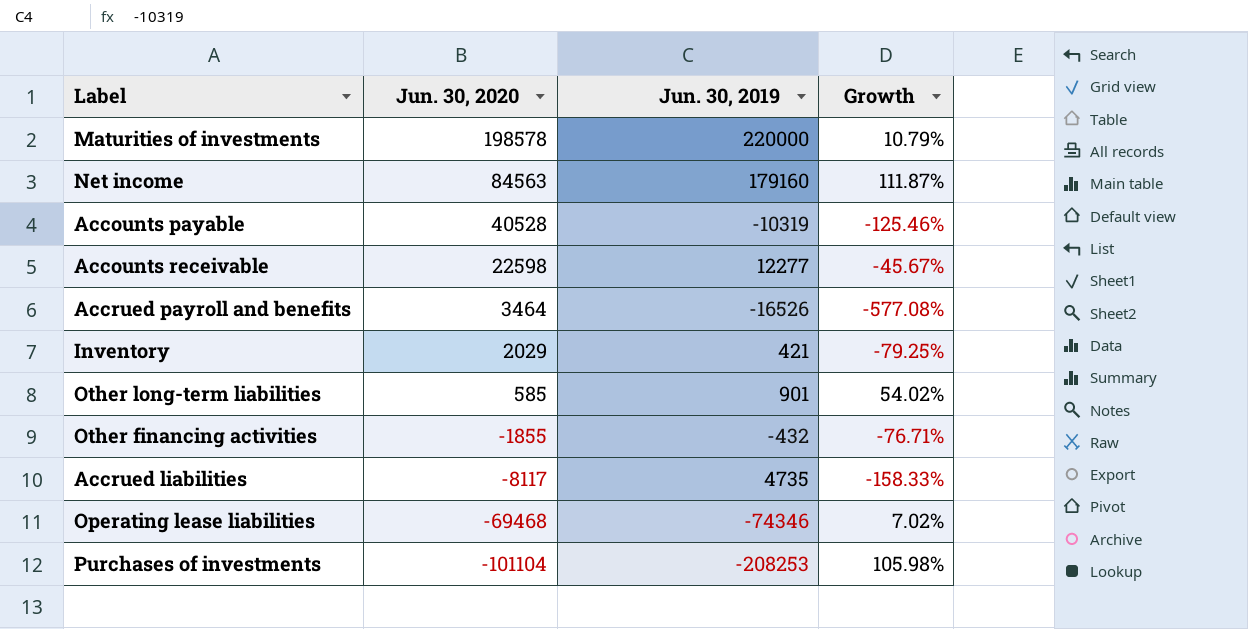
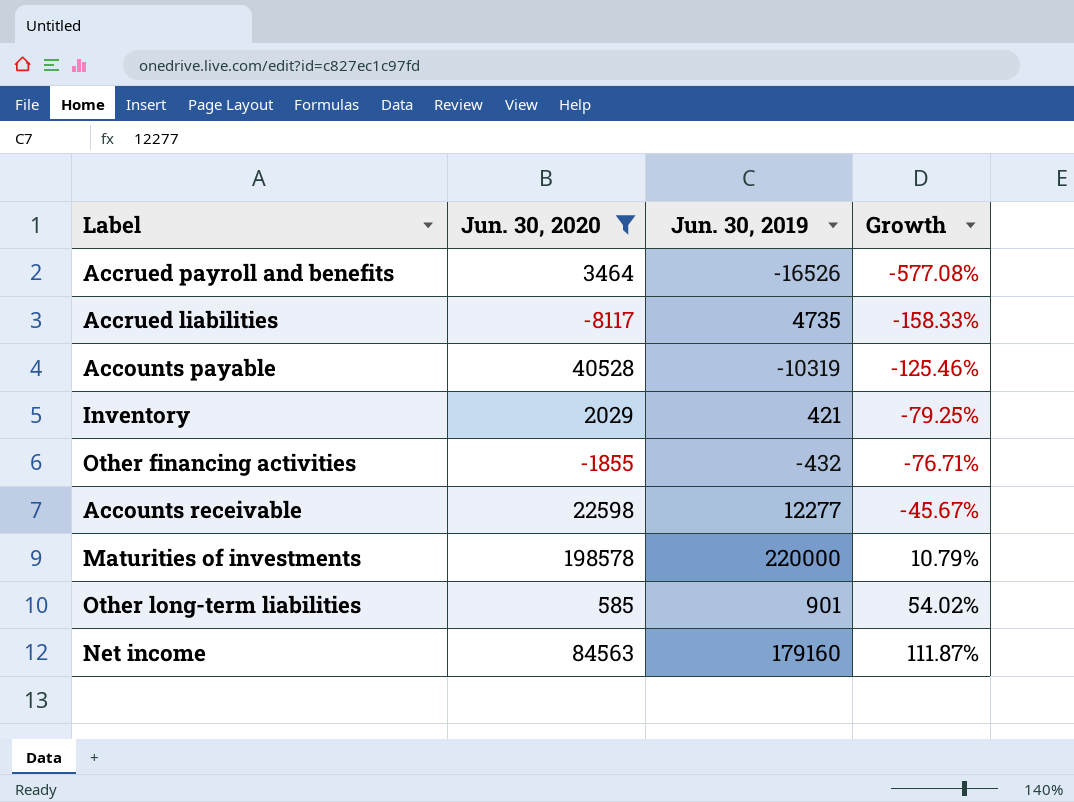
filter: none -> Jun. 30, 2020 >= -8117
row order: Jun. 30, 2020 descending -> Growth ascending

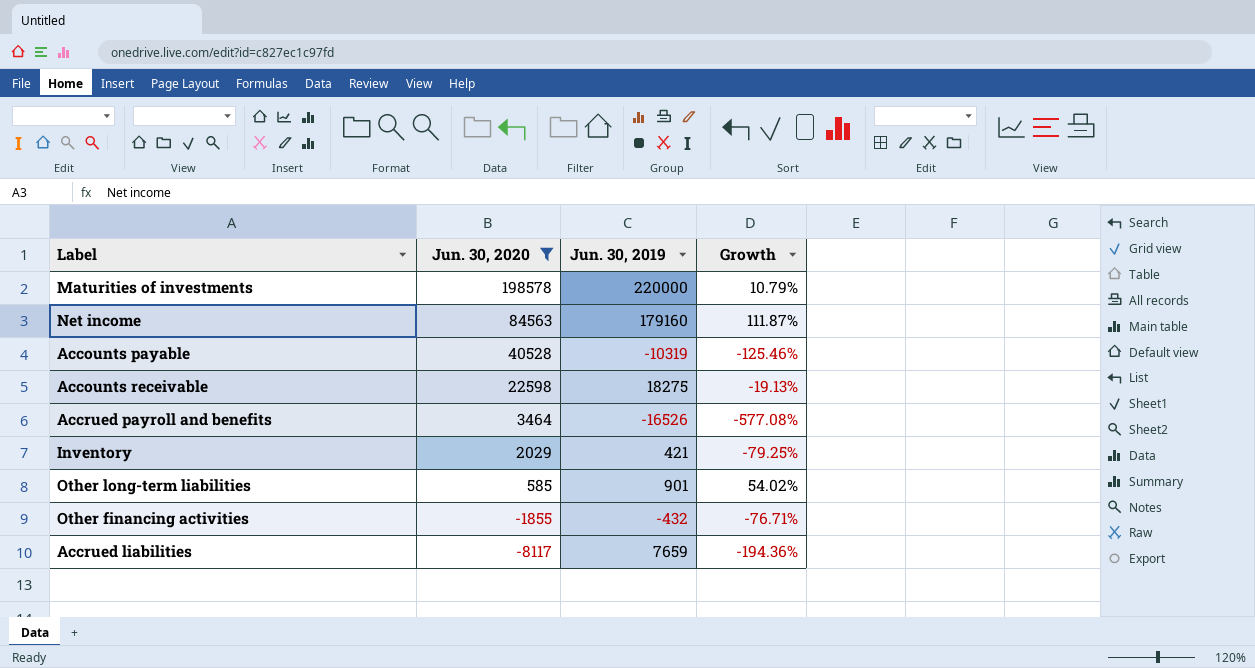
row order: Growth ascending -> Jun. 30, 2020 descending
Accounts receivable | Jun. 30, 2019: 12277 -> 18275
Accounts receivable | Growth: -45.67% -> -19.13%
Accrued liabilities | Jun. 30, 2019: 4735 -> 7659
Accrued liabilities | Growth: -158.33% -> -194.36%

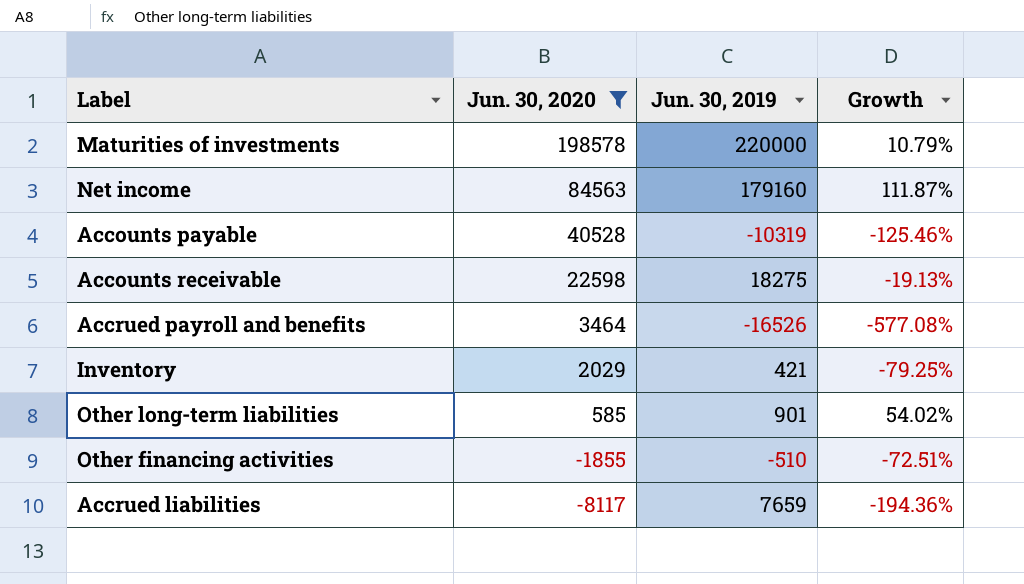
Other financing activities | Jun. 30, 2019: -432 -> -510
Other financing activities | Growth: -76.71% -> -72.51%

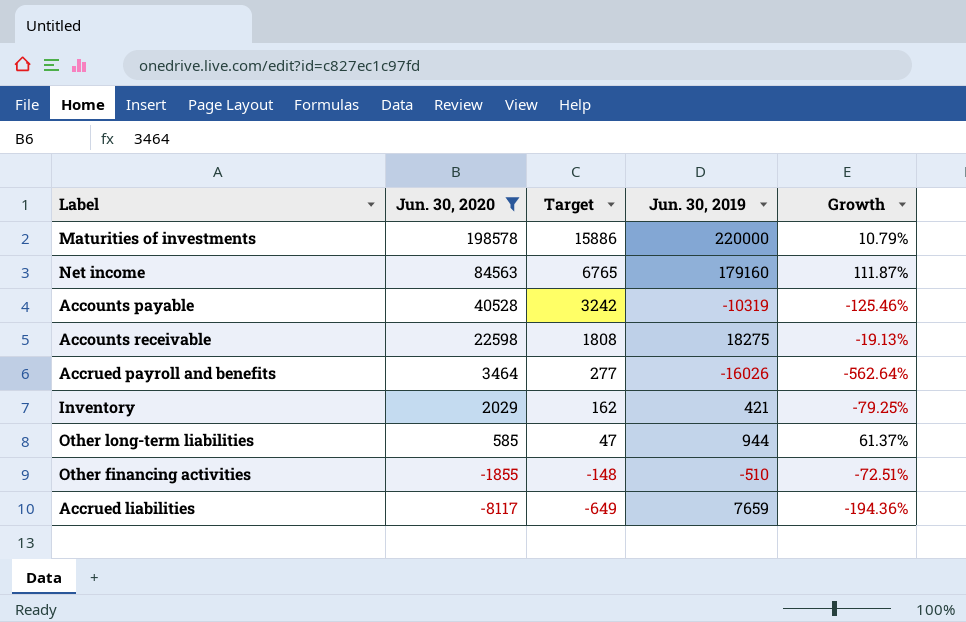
column Target | formula: none -> [Jun. 30, 2020] * 0.08
Accrued payroll and benefits | Jun. 30, 2019: -16526 -> -16026
Accrued payroll and benefits | Growth: -577.08% -> -562.64%
Other long-term liabilities | Jun. 30, 2019: 901 -> 944
Other long-term liabilities | Growth: 54.02% -> 61.37%

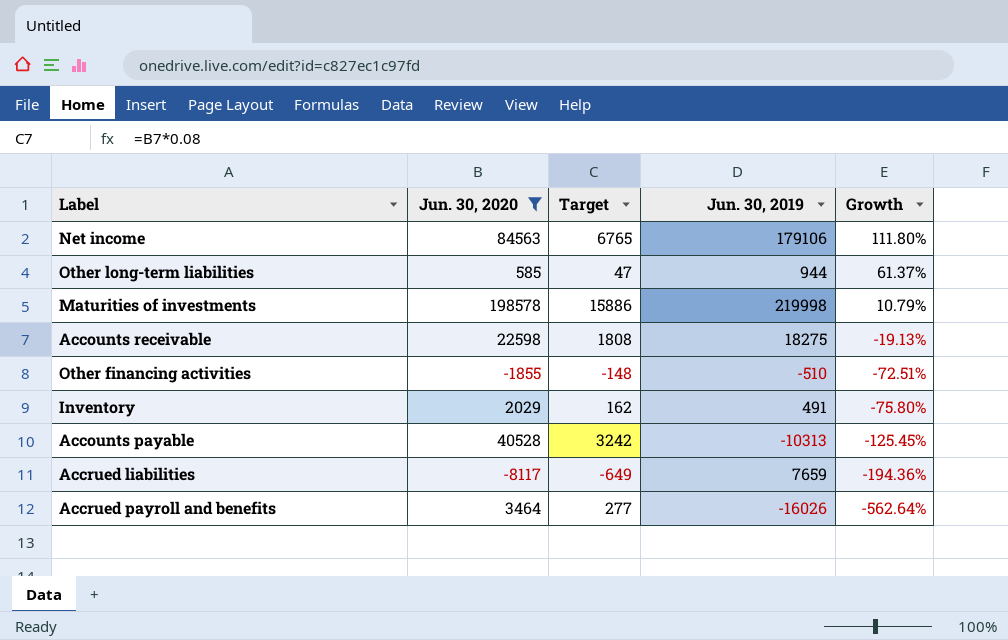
row order: Jun. 30, 2020 descending -> Growth descending
Net income | Jun. 30, 2019: 179160 -> 179106
Net income | Growth: 111.87% -> 111.80%
Maturities of investments | Jun. 30, 2019: 220000 -> 219998
Inventory | Jun. 30, 2019: 421 -> 491
Inventory | Growth: -79.25% -> -75.80%
Accounts payable | Jun. 30, 2019: -10319 -> -10313
Accounts payable | Growth: -125.46% -> -125.45%

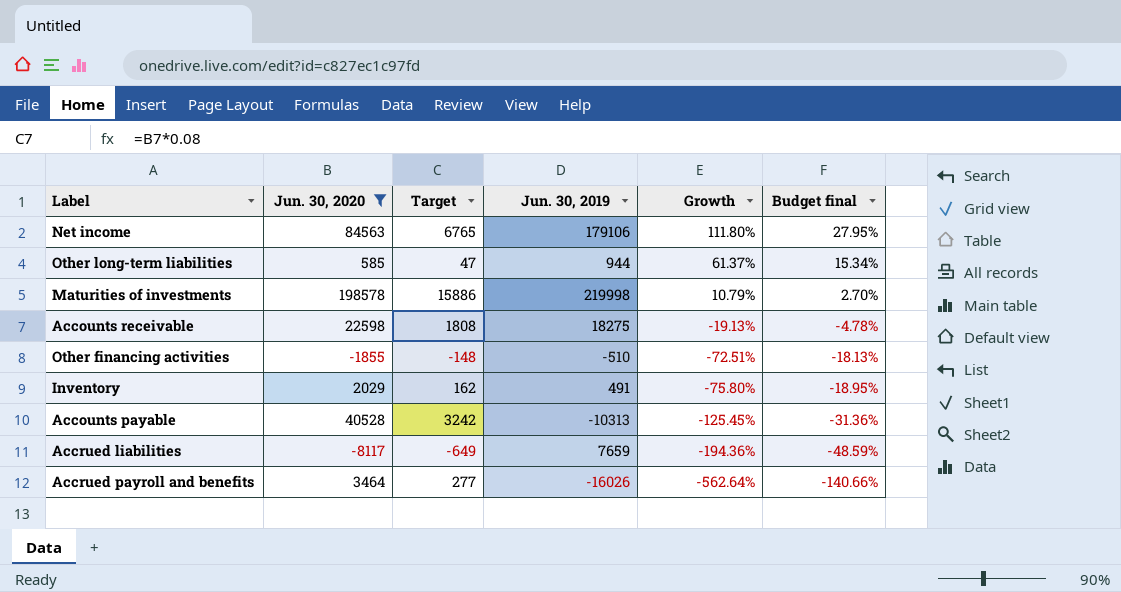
column Budget final | formula: none -> [Growth] * 0.25

